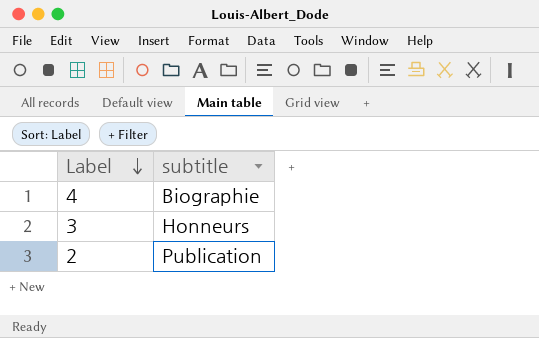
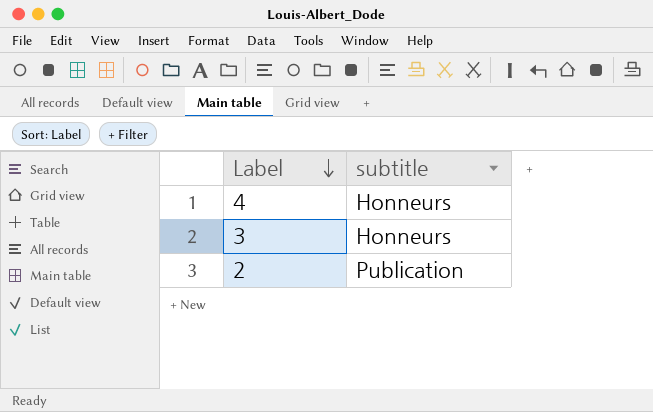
4 | subtitle: Biographie -> Honneurs

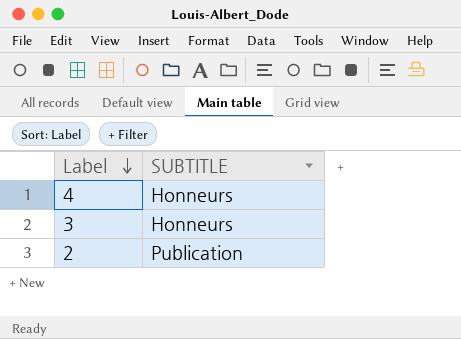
column name: subtitle -> SUBTITLE

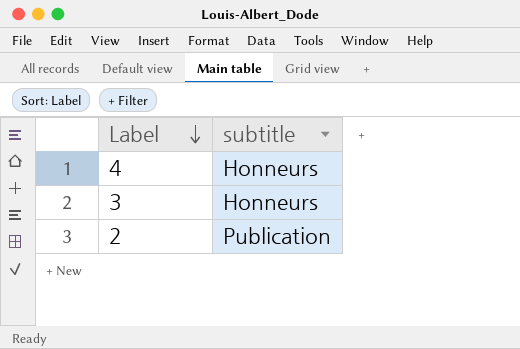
column name: SUBTITLE -> subtitle

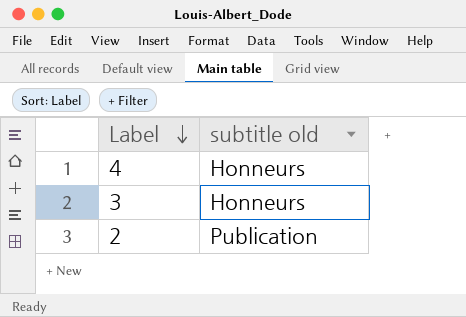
column name: subtitle -> subtitle old

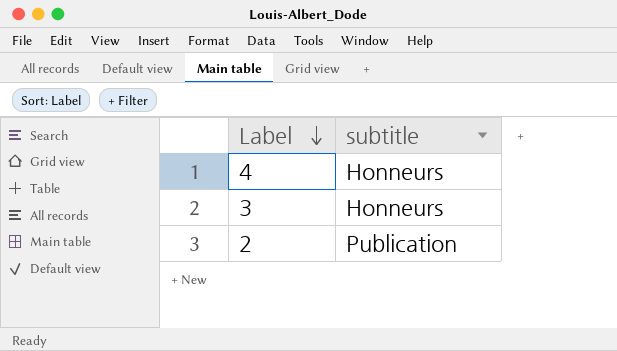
column name: subtitle old -> subtitle

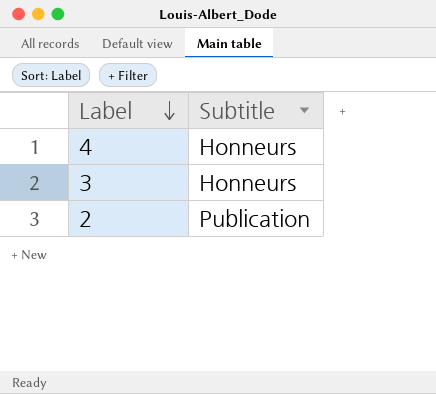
column name: subtitle -> Subtitle

